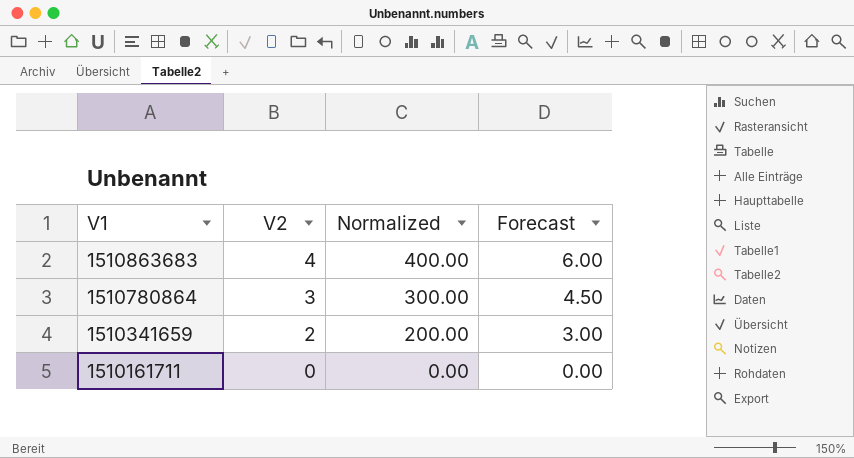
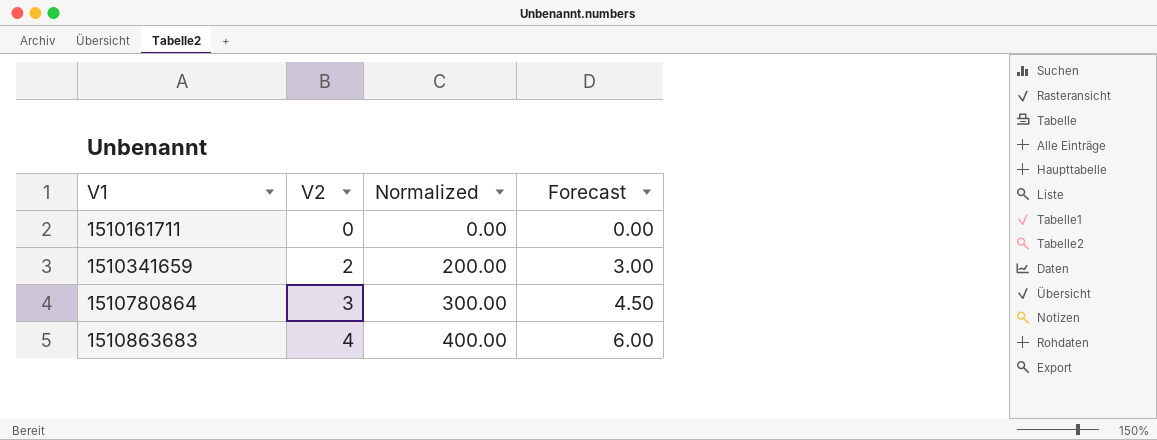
row order: V1 descending -> V1 ascending

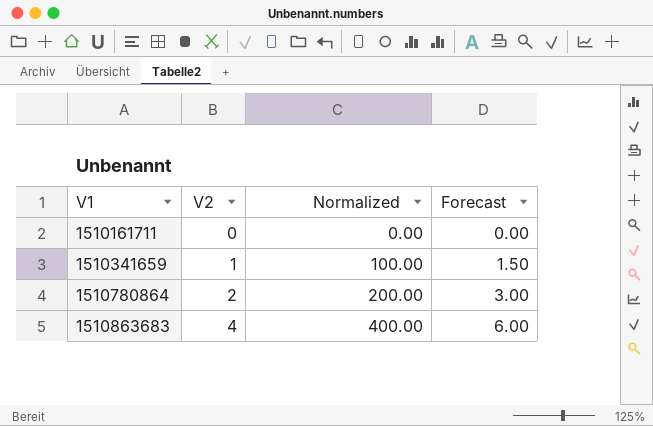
1510341659 | V2: 2 -> 1
1510341659 | Normalized: 200.00 -> 100.00
1510341659 | Forecast: 3.00 -> 1.50
1510780864 | V2: 3 -> 2
1510780864 | Normalized: 300.00 -> 200.00
1510780864 | Forecast: 4.50 -> 3.00

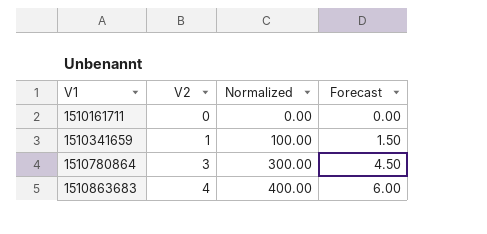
1510780864 | V2: 2 -> 3
1510780864 | Normalized: 200.00 -> 300.00
1510780864 | Forecast: 3.00 -> 4.50

